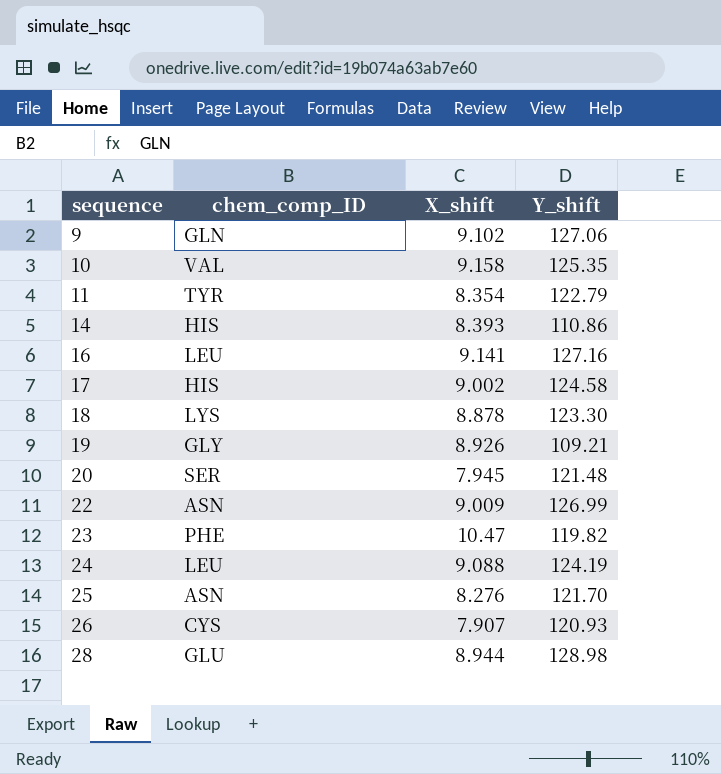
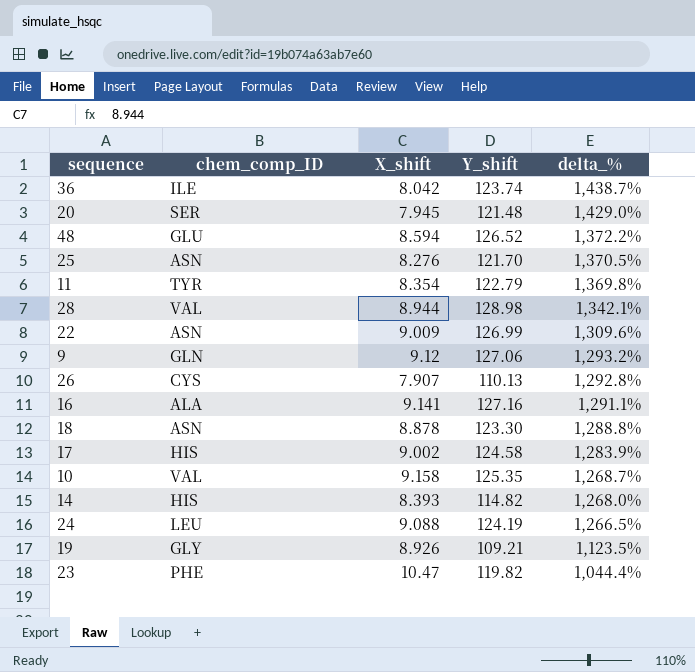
row order: sequence ascending -> delta_% descending
column delta_% | formula: none -> ([Y_shift] - [X_shift]) / [X_shift]
row 36: none -> ILE | 8.042 | 123.74 | 1,438.7%
row 48: none -> GLU | 8.594 | 126.52 | 1,372.2%
28 | chem_comp_ID: GLU -> VAL
9 | X_shift: 9.102 -> 9.12
26 | Y_shift: 120.93 -> 110.13
16 | chem_comp_ID: LEU -> ALA
18 | chem_comp_ID: LYS -> ASN
14 | Y_shift: 110.86 -> 114.82

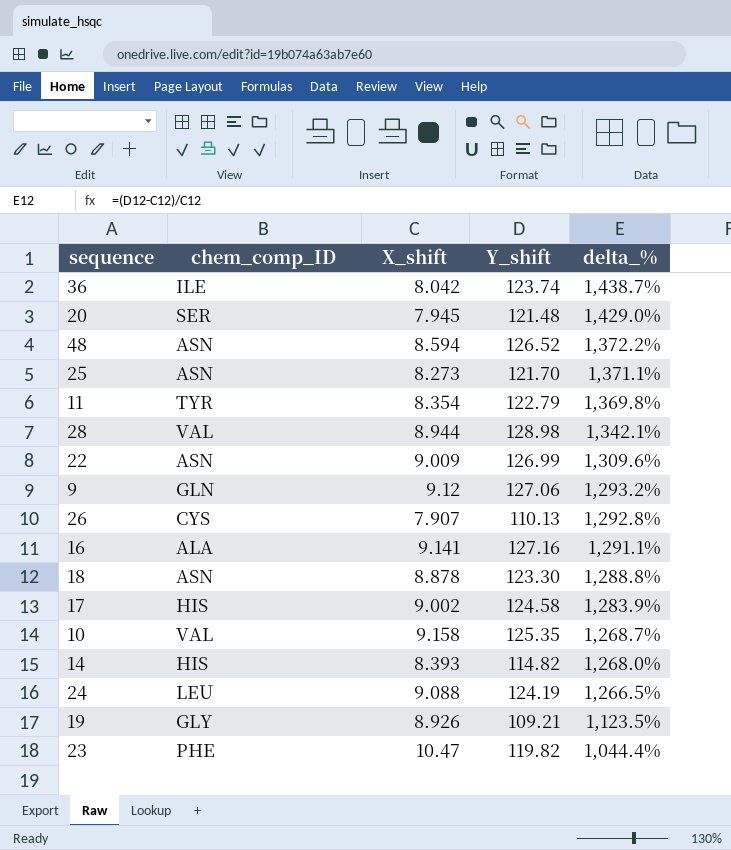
48 | chem_comp_ID: GLU -> ASN
25 | X_shift: 8.276 -> 8.273
25 | delta_%: 1,370.5% -> 1,371.1%

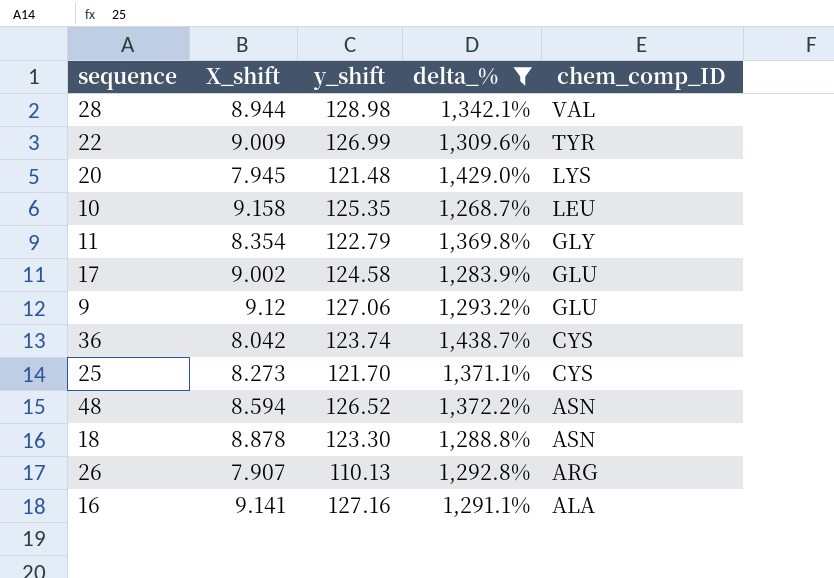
filter: none -> delta_% >= 1,268.7%
row order: delta_% descending -> chem_comp_ID descending
column name: Y_shift -> y_shift
column chem_comp_ID | position: 2 -> 5
22 | chem_comp_ID: ASN -> TYR
20 | chem_comp_ID: SER -> LYS
10 | chem_comp_ID: VAL -> LEU
11 | chem_comp_ID: TYR -> GLY
17 | chem_comp_ID: HIS -> GLU
9 | chem_comp_ID: GLN -> GLU
36 | chem_comp_ID: ILE -> CYS
25 | chem_comp_ID: ASN -> CYS
26 | chem_comp_ID: CYS -> ARG

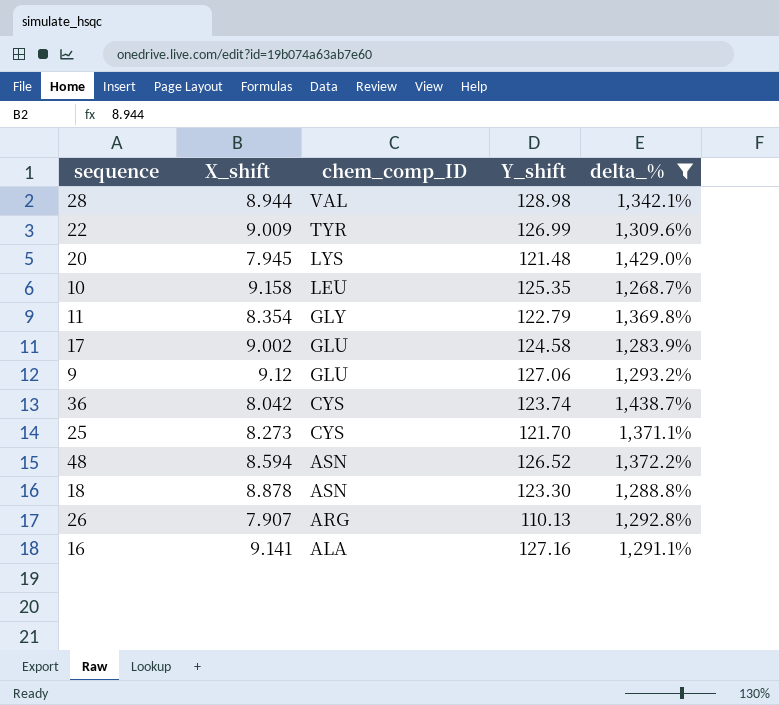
column chem_comp_ID | position: 5 -> 3
column name: y_shift -> Y_shift

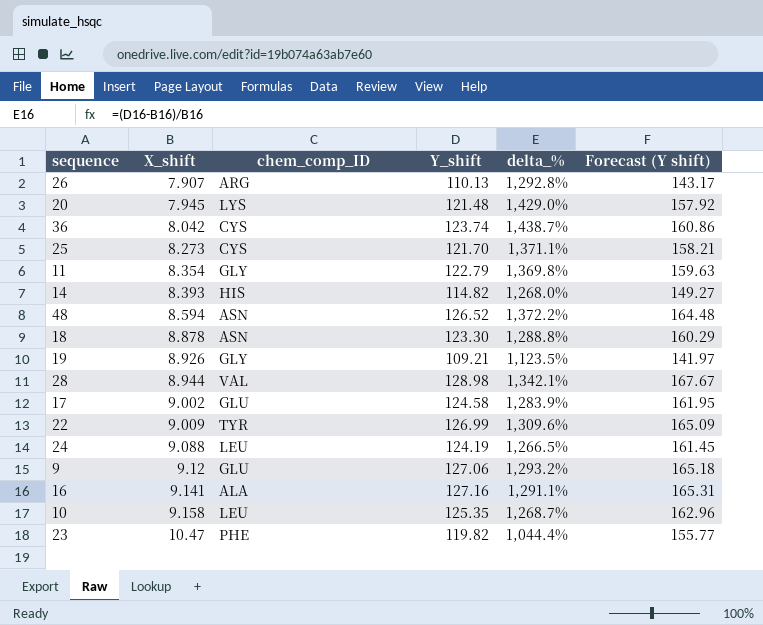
filter: delta_% >= 1,268.7% -> none
row order: chem_comp_ID descending -> X_shift ascending
column Forecast (Y shift) | formula: none -> [Y_shift] * 1.3

